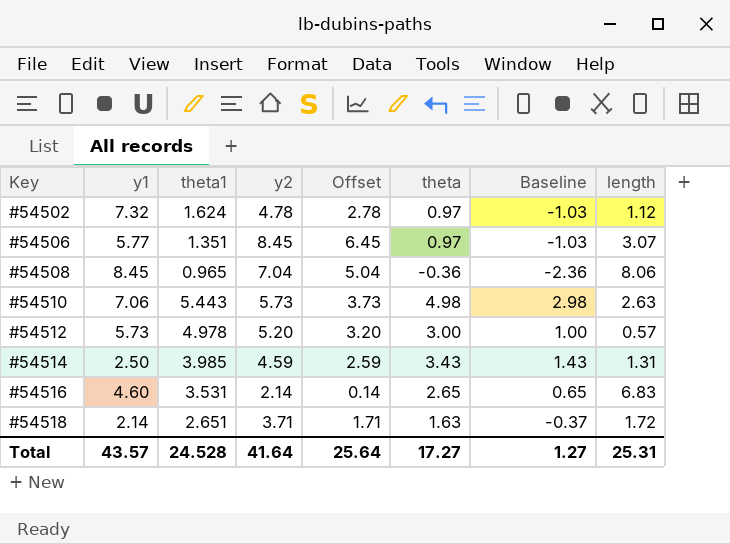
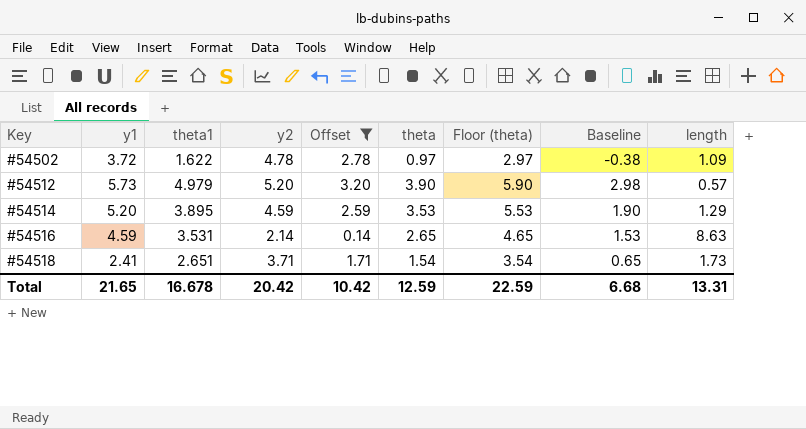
filter: none -> Offset <= 3.20
column Floor (theta) | formula: none -> [theta] + 2
column Baseline | formula: [theta] - 2 -> [theta1] - 2
#54502 | y1: 7.32 -> 3.72
#54502 | theta1: 1.624 -> 1.622
#54502 | length: 1.12 -> 1.09
#54512 | theta1: 4.978 -> 4.979
#54512 | theta: 3.00 -> 3.90
#54514 | y1: 2.50 -> 5.20
#54514 | theta1: 3.985 -> 3.895
#54514 | theta: 3.43 -> 3.53
#54514 | length: 1.31 -> 1.29
#54516 | y1: 4.60 -> 4.59
#54516 | length: 6.83 -> 8.63
#54518 | y1: 2.14 -> 2.41
#54518 | theta: 1.63 -> 1.54
#54518 | length: 1.72 -> 1.73
Total | y1: 43.57 -> 21.65
Total | theta1: 24.528 -> 16.678
Total | y2: 41.64 -> 20.42
Total | Offset: 25.64 -> 10.42
Total | theta: 17.27 -> 12.59
Total | Baseline: 1.27 -> 6.68
Total | length: 25.31 -> 13.31

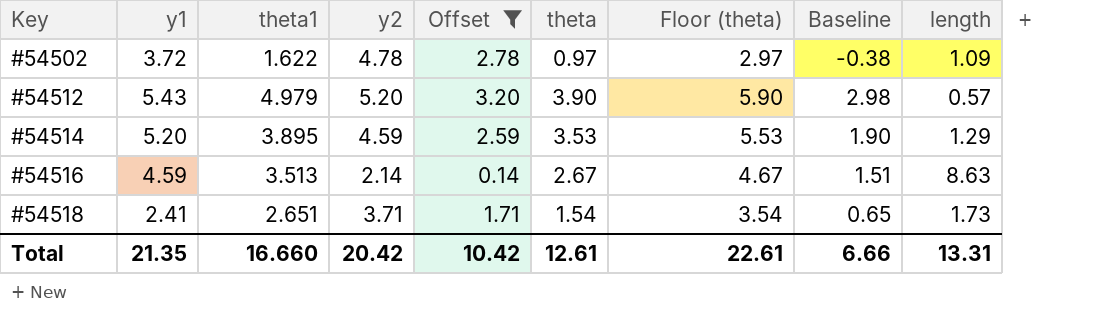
#54512 | y1: 5.73 -> 5.43
#54516 | theta1: 3.531 -> 3.513
#54516 | theta: 2.65 -> 2.67
#54516 | Floor (theta): 4.65 -> 4.67
#54516 | Baseline: 1.53 -> 1.51
Total | y1: 21.65 -> 21.35
Total | theta1: 16.678 -> 16.660
Total | theta: 12.59 -> 12.61
Total | Floor (theta): 22.59 -> 22.61
Total | Baseline: 6.68 -> 6.66

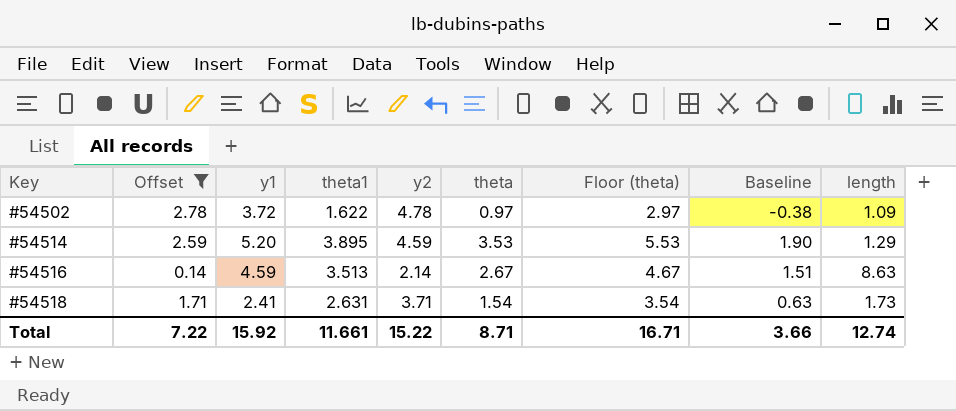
column Offset | position: 5 -> 2
row #54512: 5.43 | 4.979 | 5.20 | 3.20 | 3.90 | 5.90 | 2.98 | 0.57 -> none
#54518 | theta1: 2.651 -> 2.631
#54518 | Baseline: 0.65 -> 0.63
Total | Offset: 10.42 -> 7.22
Total | y1: 21.35 -> 15.92
Total | theta1: 16.660 -> 11.661
Total | y2: 20.42 -> 15.22
Total | theta: 12.61 -> 8.71
Total | Floor (theta): 22.61 -> 16.71
Total | Baseline: 6.66 -> 3.66
Total | length: 13.31 -> 12.74

